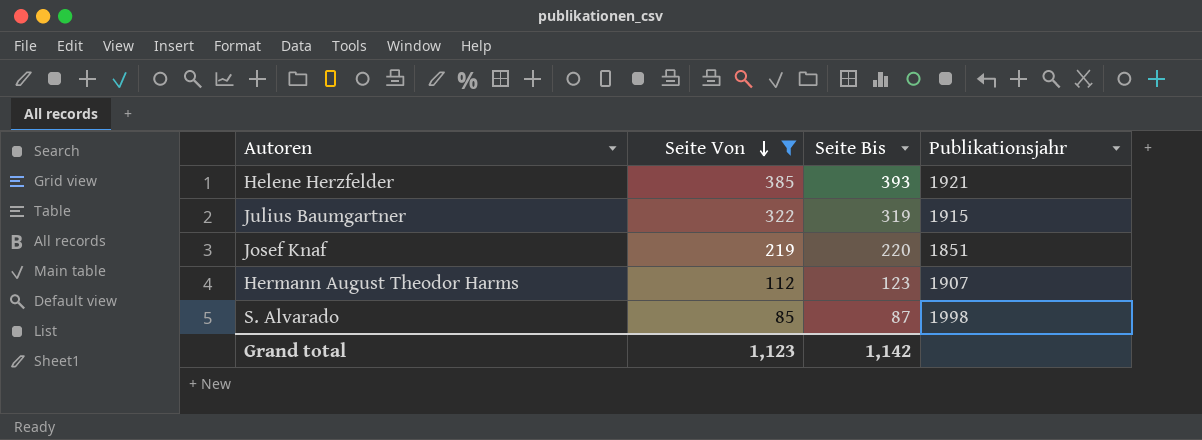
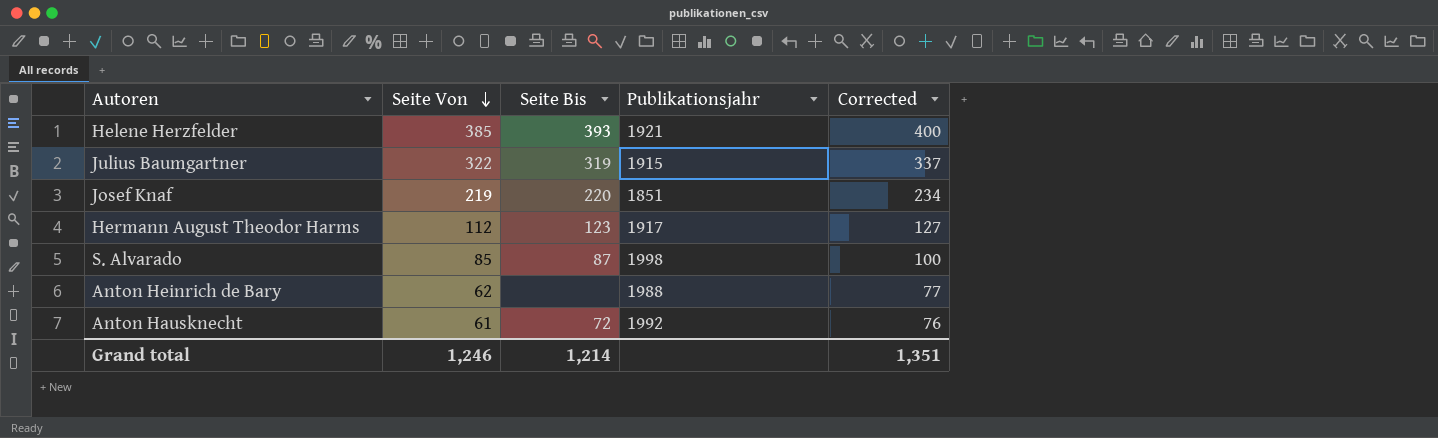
filter: Seite Von >= 85 -> none
column Corrected | formula: none -> [Seite Von] + 15
Hermann August Theodor Harms | Publikationsjahr: 1907 -> 1917
Grand total | Seite Von: 1,123 -> 1,246
Grand total | Seite Bis: 1,142 -> 1,214

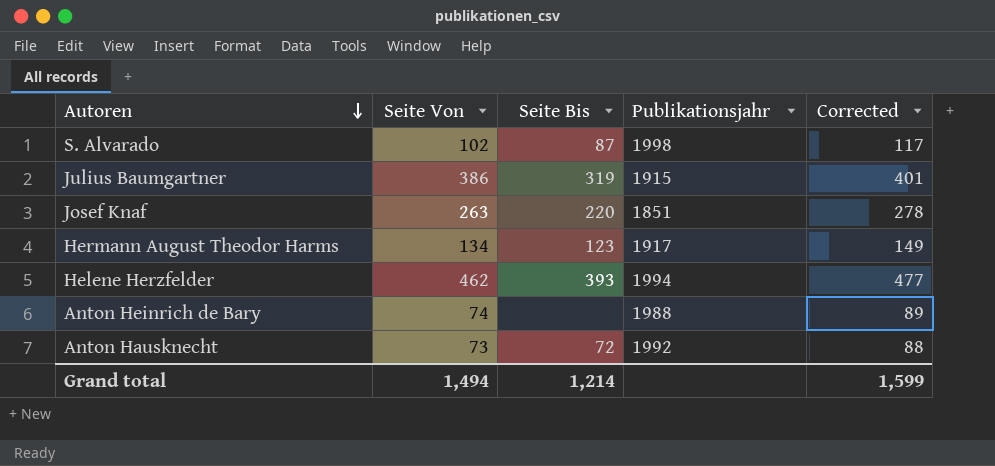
row order: Seite Von descending -> Autoren descending
S. Alvarado | Seite Von: 85 -> 102
S. Alvarado | Corrected: 100 -> 117
Julius Baumgartner | Seite Von: 322 -> 386
Julius Baumgartner | Corrected: 337 -> 401
Josef Knaf | Seite Von: 219 -> 263
Josef Knaf | Corrected: 234 -> 278
Hermann August Theodor Harms | Seite Von: 112 -> 134
Hermann August Theodor Harms | Corrected: 127 -> 149
Helene Herzfelder | Seite Von: 385 -> 462
Helene Herzfelder | Publikationsjahr: 1921 -> 1994
Helene Herzfelder | Corrected: 400 -> 477
Anton Heinrich de Bary | Seite Von: 62 -> 74
Anton Heinrich de Bary | Corrected: 77 -> 89
Anton Hausknecht | Seite Von: 61 -> 73
Anton Hausknecht | Corrected: 76 -> 88
Grand total | Seite Von: 1,246 -> 1,494
Grand total | Corrected: 1,351 -> 1,599

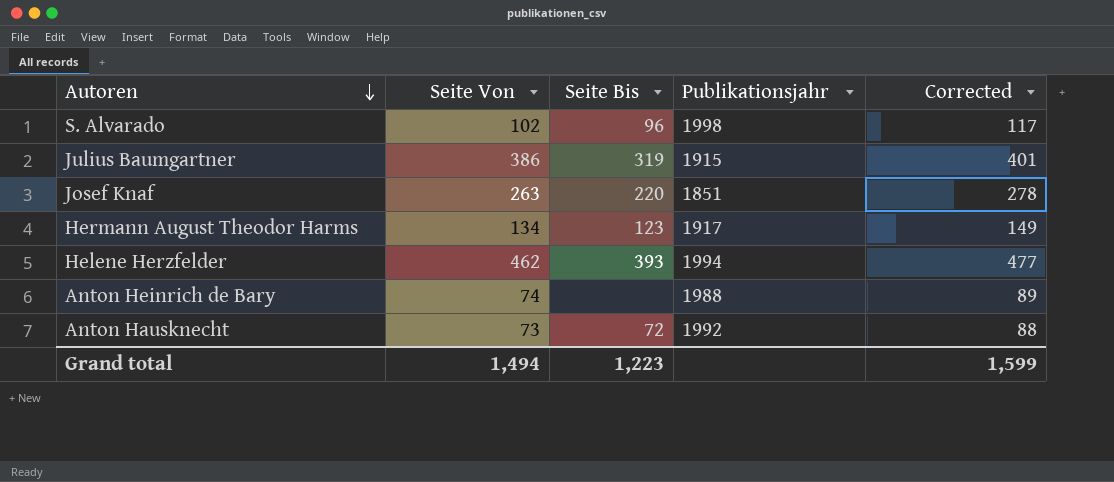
S. Alvarado | Seite Bis: 87 -> 96
Grand total | Seite Bis: 1,214 -> 1,223

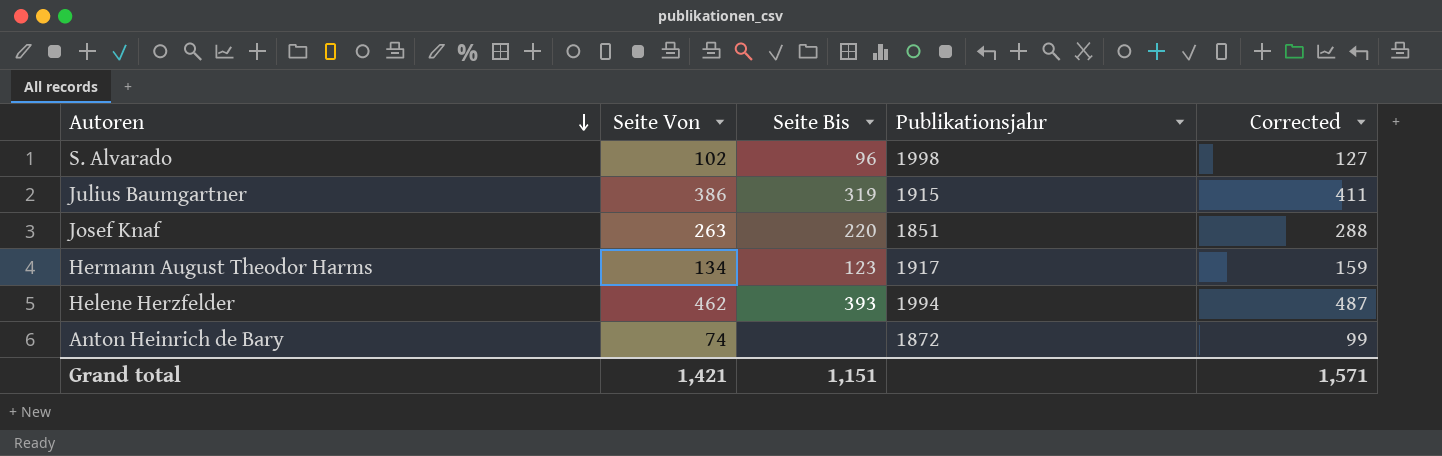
column Corrected | formula: [Seite Von] + 15 -> [Seite Von] + 25
row Anton Hausknecht: 73 | 72 | 1992 | 88 -> none
Anton Heinrich de Bary | Publikationsjahr: 1988 -> 1872
Grand total | Seite Von: 1,494 -> 1,421
Grand total | Seite Bis: 1,223 -> 1,151
Grand total | Corrected: 1,599 -> 1,571

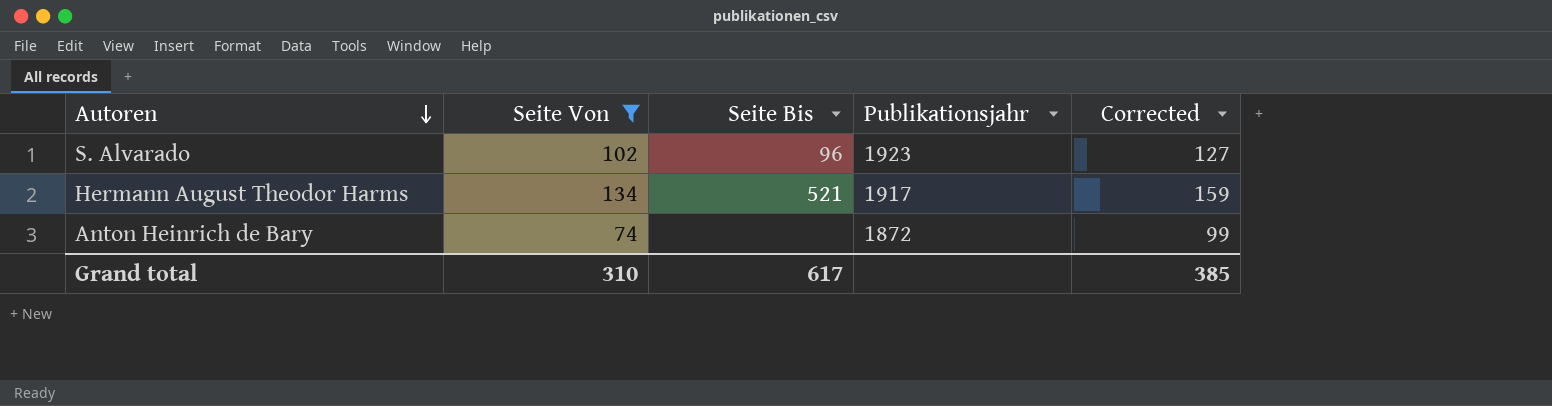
filter: none -> Seite Von <= 134
S. Alvarado | Publikationsjahr: 1998 -> 1923
Hermann August Theodor Harms | Seite Bis: 123 -> 521
Grand total | Seite Von: 1,421 -> 310
Grand total | Seite Bis: 1,151 -> 617
Grand total | Corrected: 1,571 -> 385

